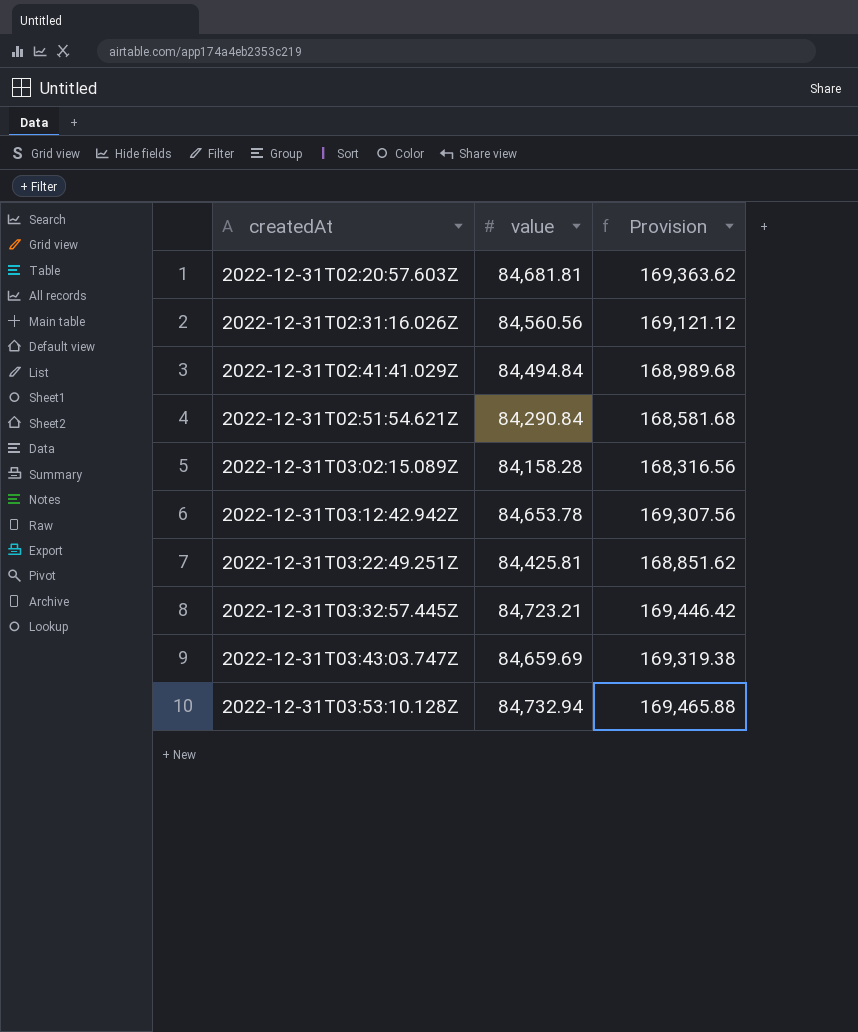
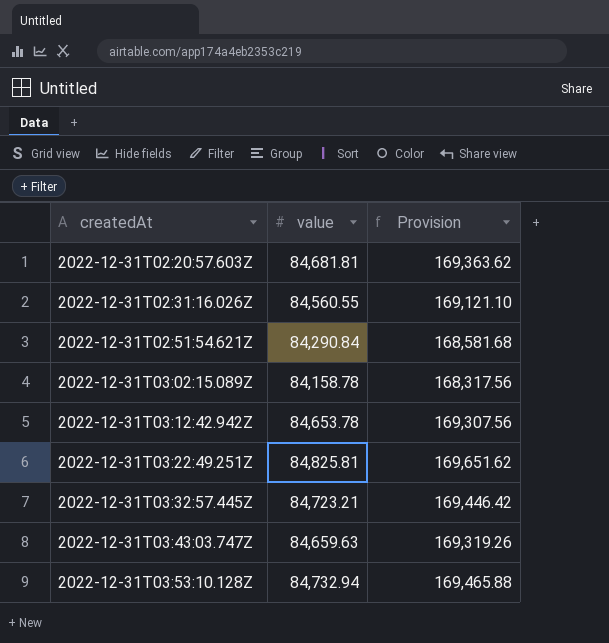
row 2022-12-31T02:41:41.029Z: 84,494.84 | 168,989.68 -> none
2022-12-31T02:31:16.026Z | value: 84,560.56 -> 84,560.55
2022-12-31T02:31:16.026Z | Provision: 169,121.12 -> 169,121.10
2022-12-31T03:02:15.089Z | value: 84,158.28 -> 84,158.78
2022-12-31T03:02:15.089Z | Provision: 168,316.56 -> 168,317.56
2022-12-31T03:22:49.251Z | value: 84,425.81 -> 84,825.81
2022-12-31T03:22:49.251Z | Provision: 168,851.62 -> 169,651.62
2022-12-31T03:43:03.747Z | value: 84,659.69 -> 84,659.63
2022-12-31T03:43:03.747Z | Provision: 169,319.38 -> 169,319.26

